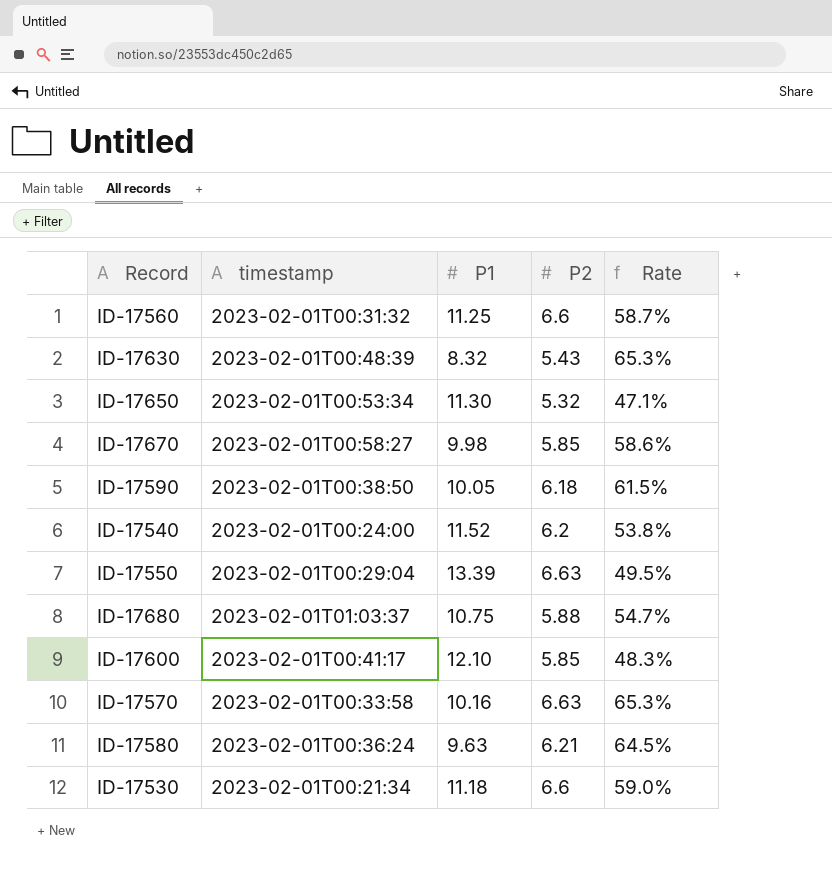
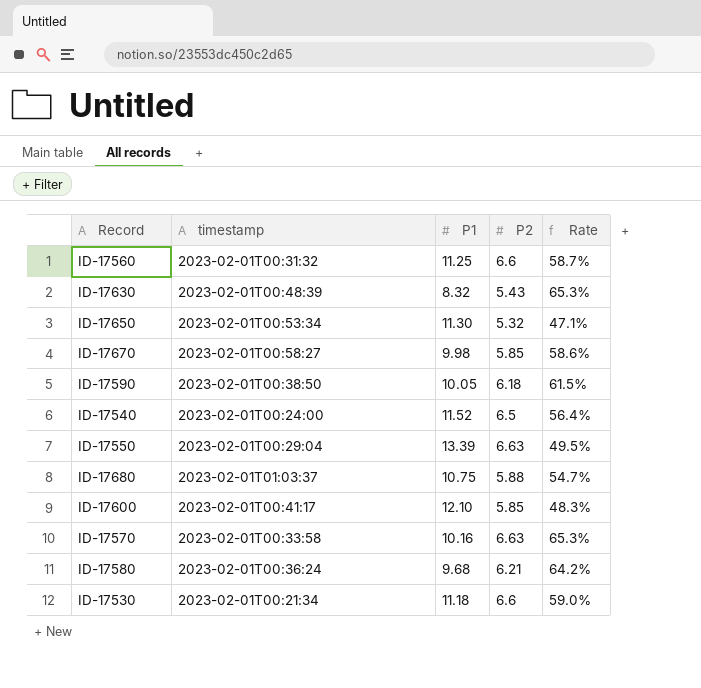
ID-17540 | P2: 6.2 -> 6.5
ID-17540 | Rate: 53.8% -> 56.4%
ID-17580 | P1: 9.63 -> 9.68
ID-17580 | Rate: 64.5% -> 64.2%

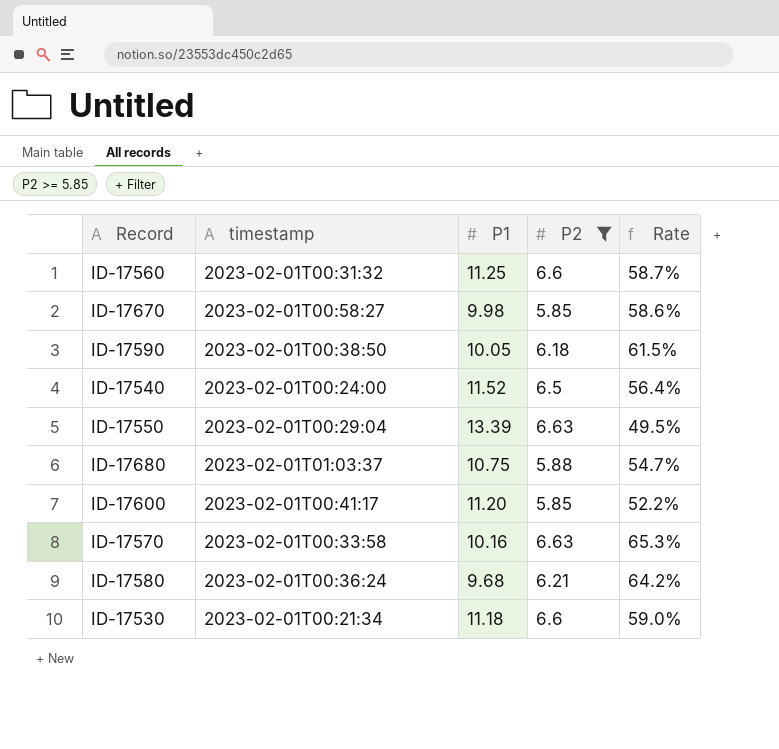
filter: none -> P2 >= 5.85
ID-17600 | P1: 12.10 -> 11.20
ID-17600 | Rate: 48.3% -> 52.2%

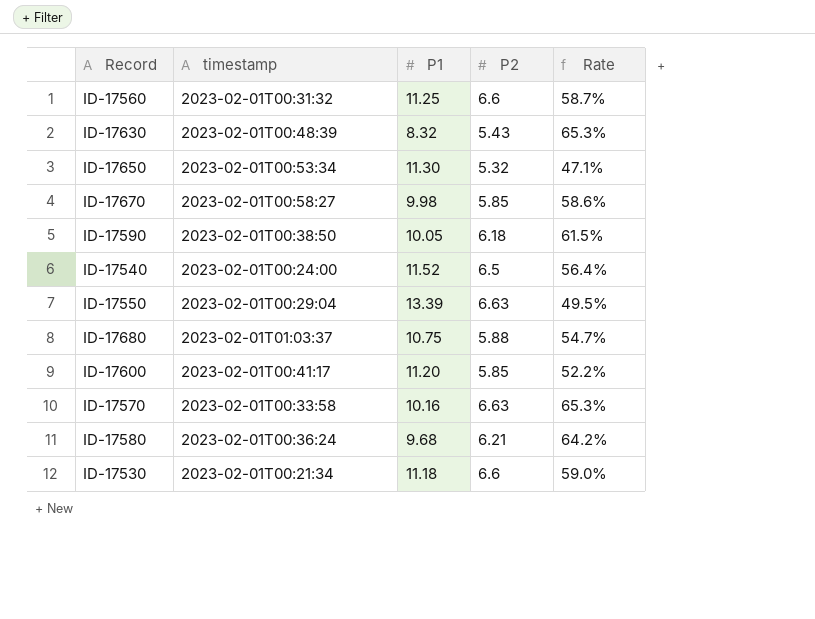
filter: P2 >= 5.85 -> none

